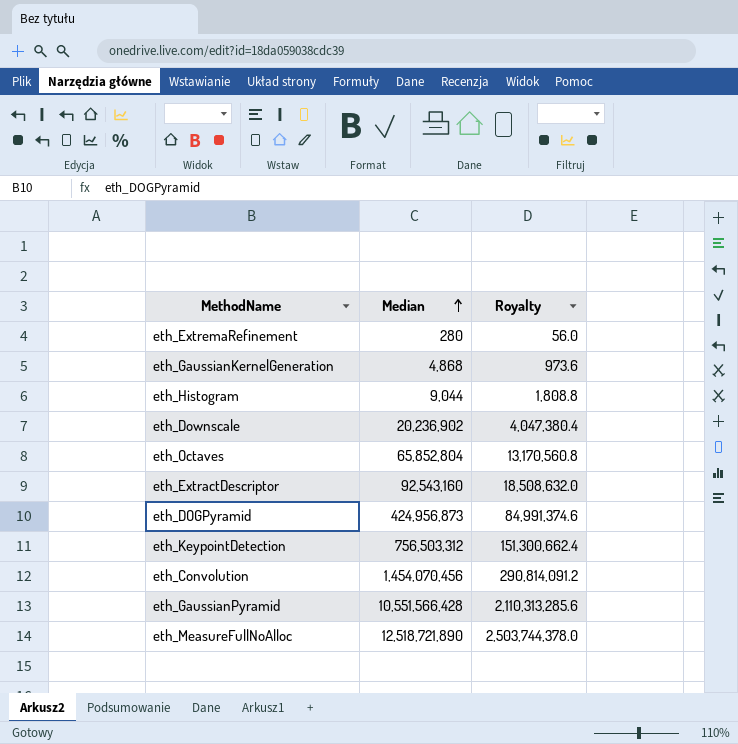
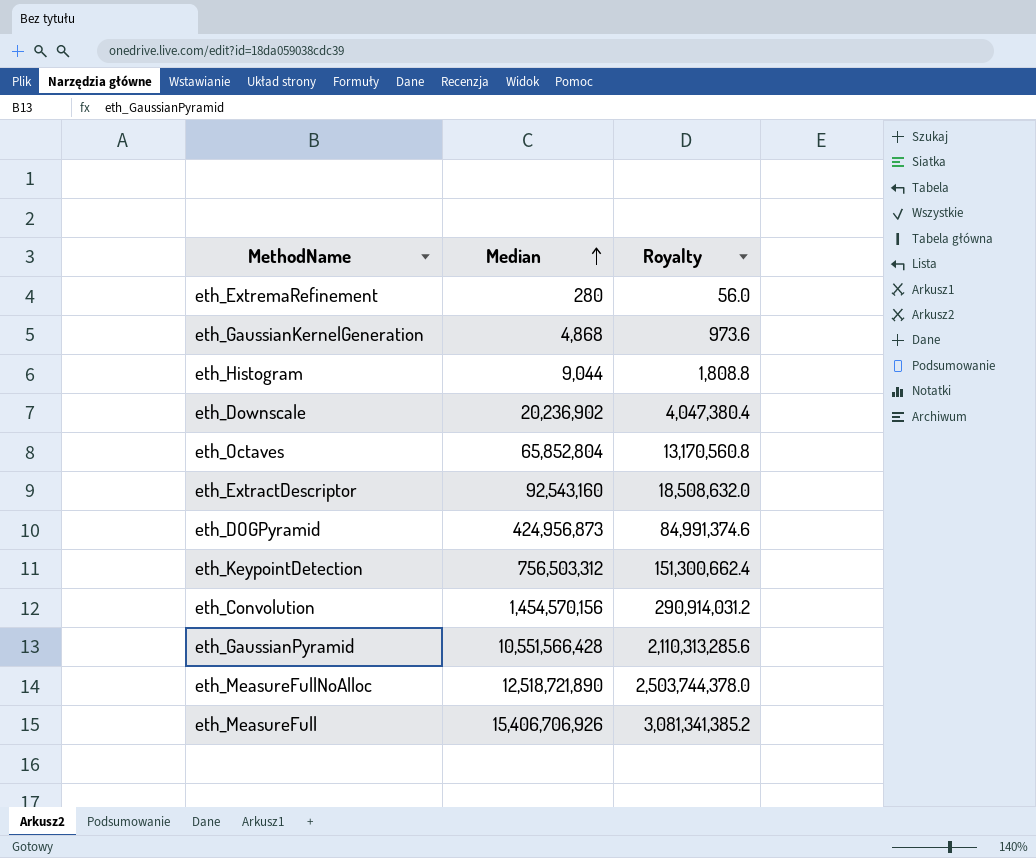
eth_Convolution | Median: 1,454,070,456 -> 1,454,570,156
eth_Convolution | Royalty: 290,814,091.2 -> 290,914,031.2
row eth_MeasureFull: none -> 15,406,706,926 | 3,081,341,385.2

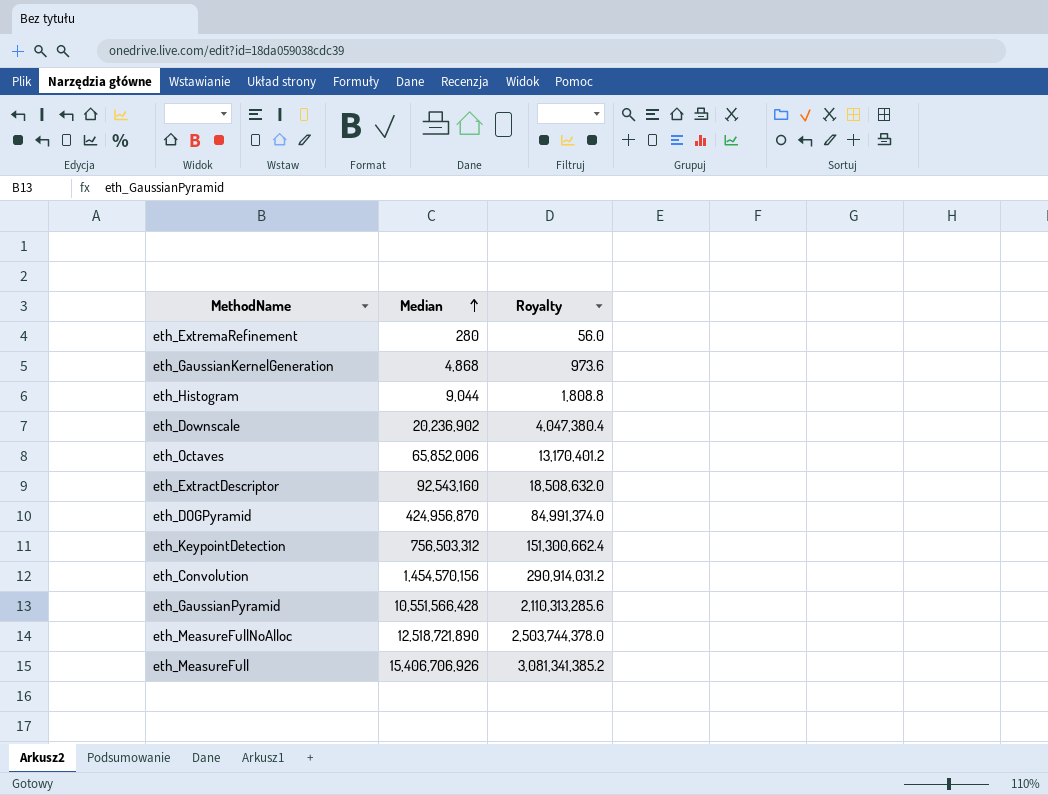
eth_Octaves | Median: 65,852,804 -> 65,852,006
eth_Octaves | Royalty: 13,170,560.8 -> 13,170,401.2
eth_DOGPyramid | Median: 424,956,873 -> 424,956,870
eth_DOGPyramid | Royalty: 84,991,374.6 -> 84,991,374.0

